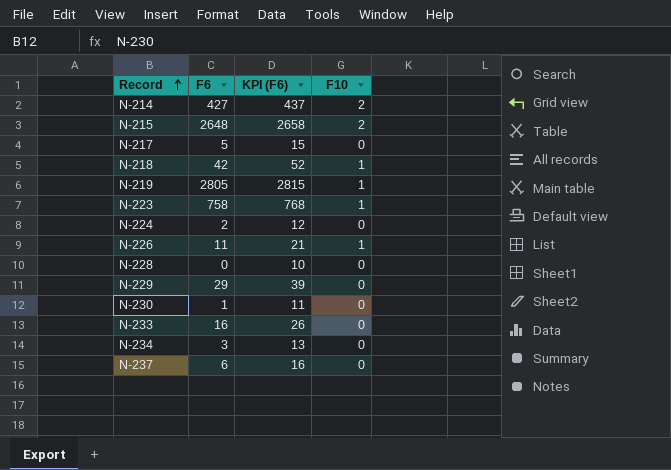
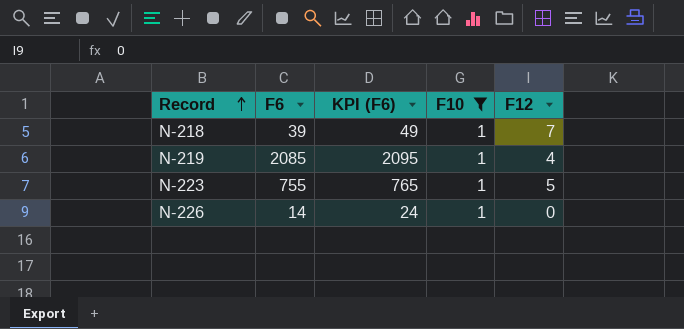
filter: none -> F10 = 1
column F12 | position: none -> 5
N-218 | F6: 42 -> 39
N-218 | KPI (F6): 52 -> 49
N-219 | F6: 2805 -> 2085
N-219 | KPI (F6): 2815 -> 2095
N-223 | F6: 758 -> 755
N-223 | KPI (F6): 768 -> 765
N-226 | F6: 11 -> 14
N-226 | KPI (F6): 21 -> 24

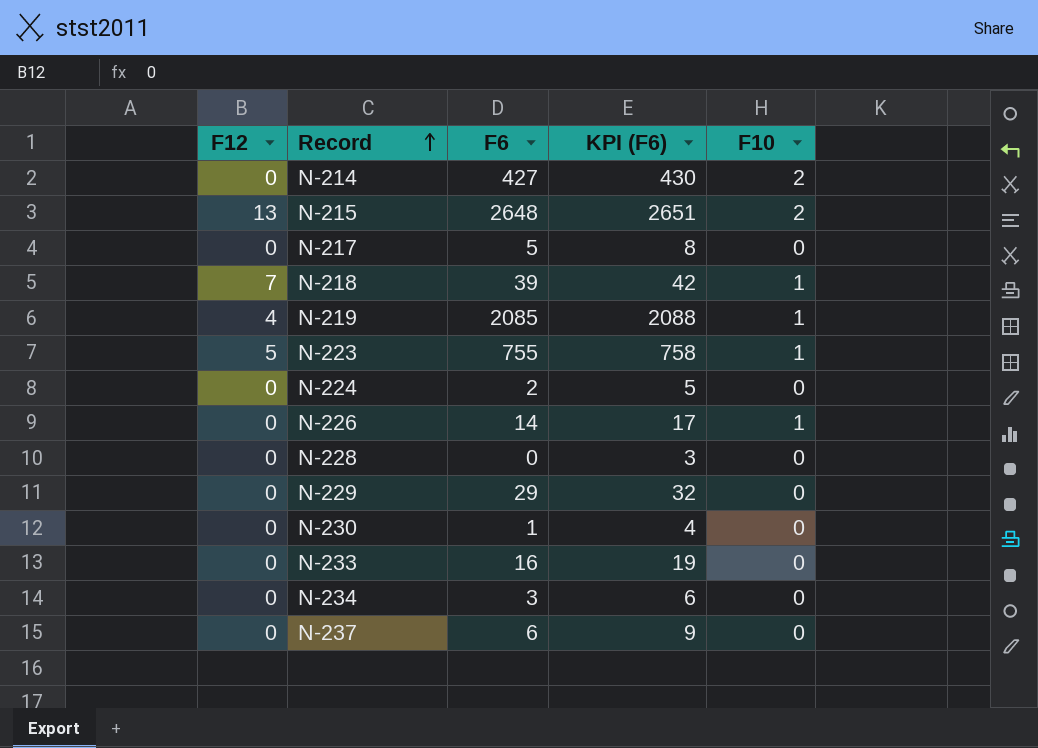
filter: F10 = 1 -> none
column F12 | position: 5 -> 1
column KPI (F6) | formula: [F6] + 10 -> [F6] + 3

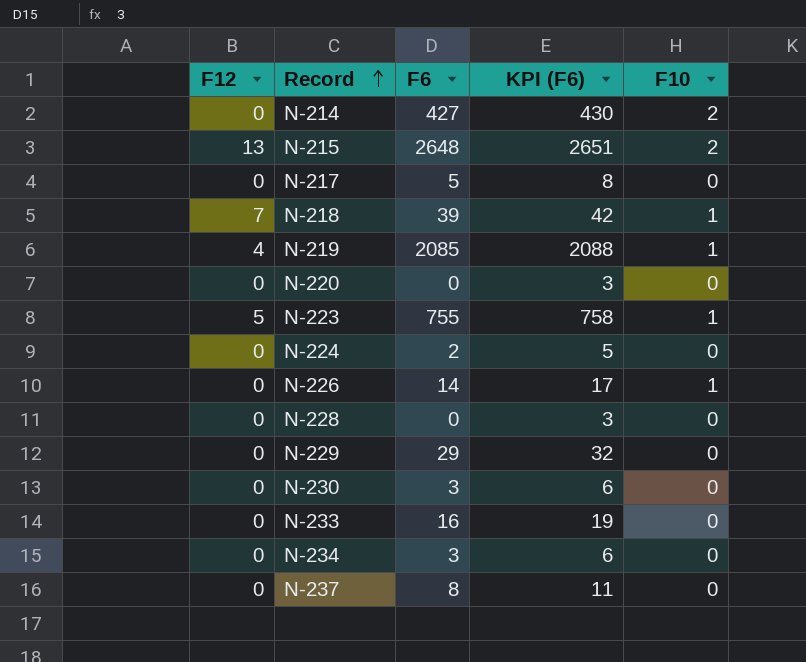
row N-220: none -> 0 | 0 | 3 | 0
N-230 | F6: 1 -> 3
N-230 | KPI (F6): 4 -> 6
N-237 | F6: 6 -> 8
N-237 | KPI (F6): 9 -> 11

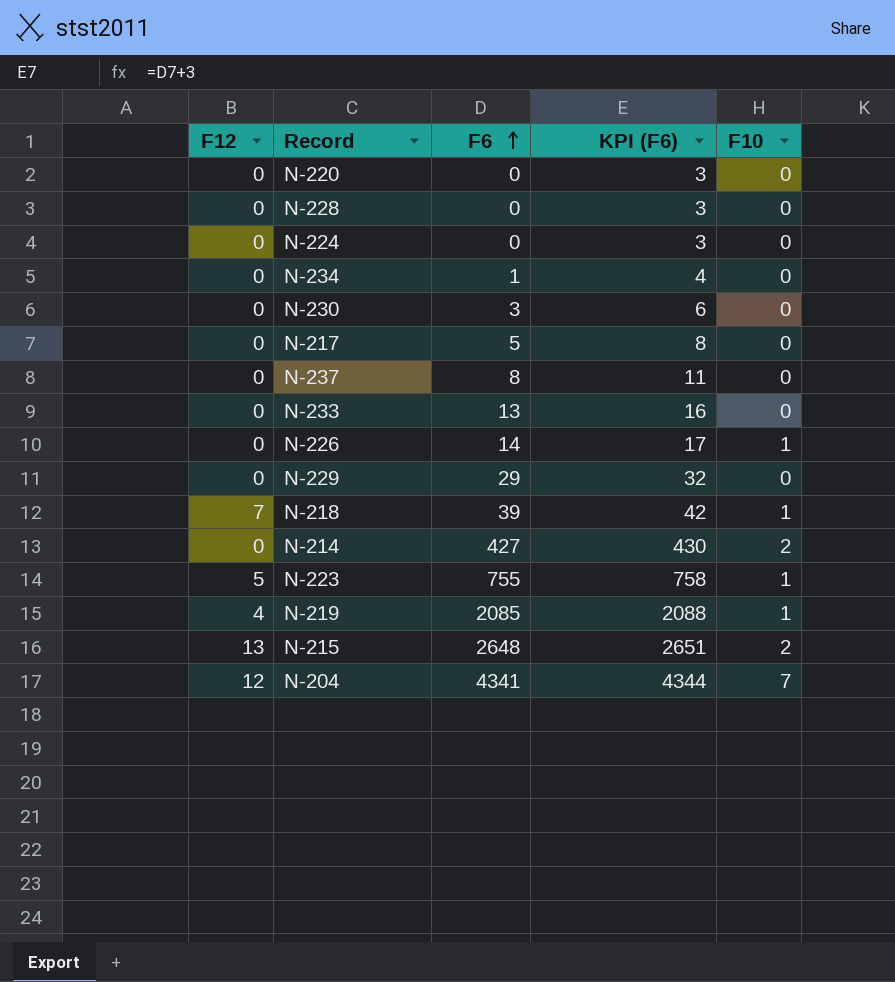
row order: Record ascending -> F6 ascending
N-224 | F6: 2 -> 0
N-224 | KPI (F6): 5 -> 3
N-234 | F6: 3 -> 1
N-234 | KPI (F6): 6 -> 4
N-233 | F6: 16 -> 13
N-233 | KPI (F6): 19 -> 16
row N-204: none -> 12 | 4341 | 4344 | 7

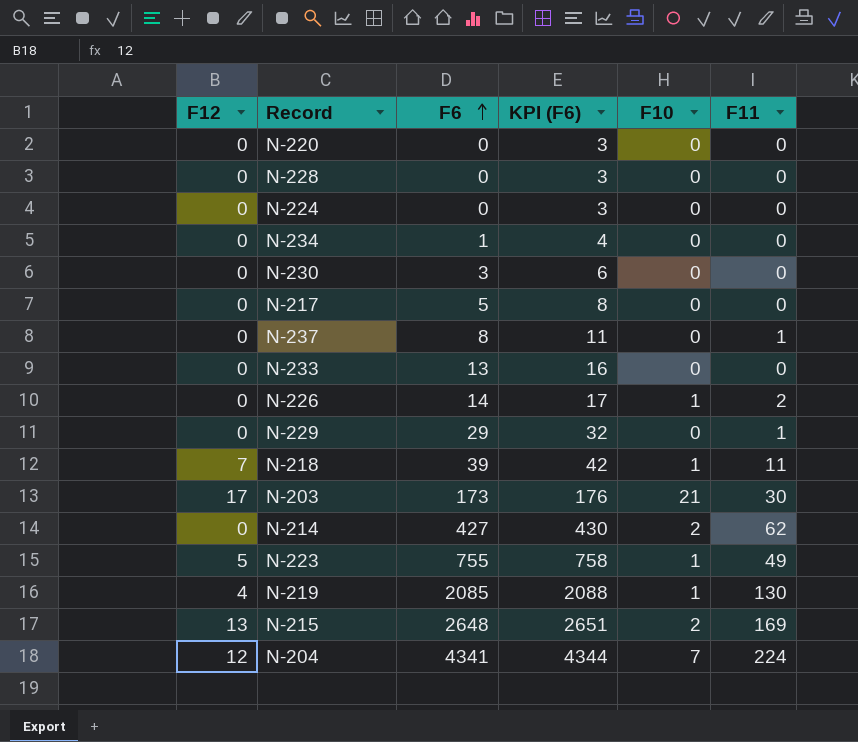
column F11 | position: none -> 6
row N-203: none -> 17 | 173 | 176 | 21 | 30

